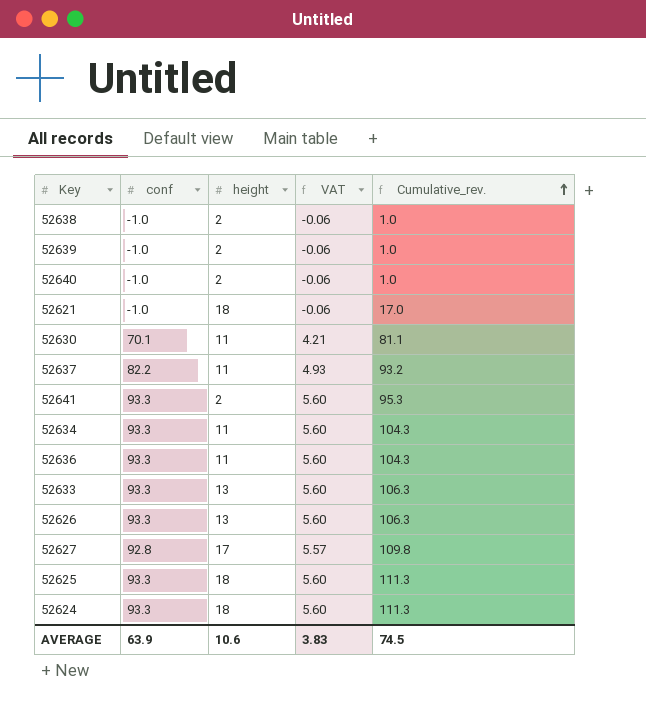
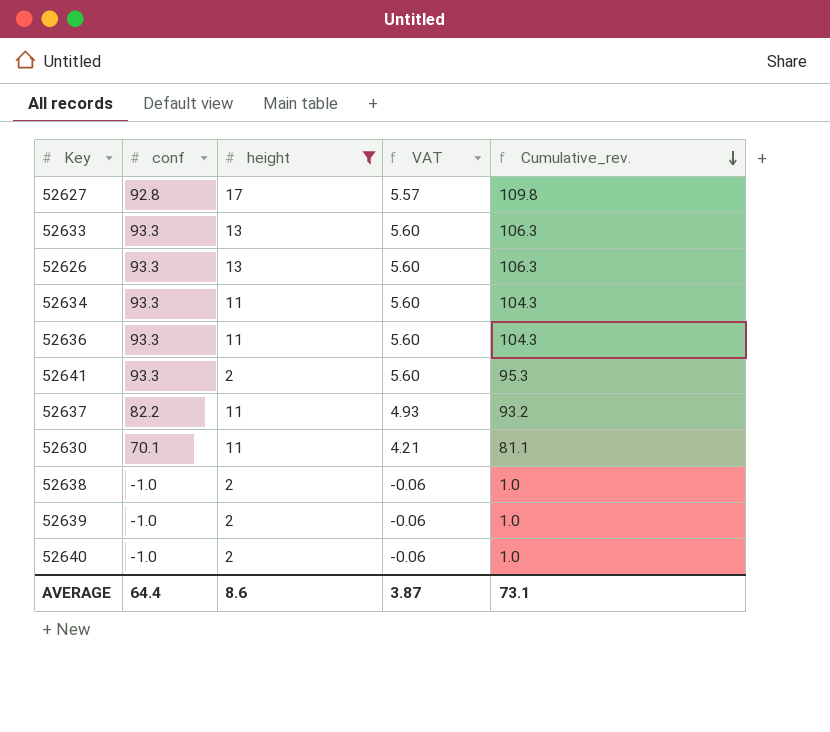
filter: none -> height != 18
row order: Cumulative_rev. ascending -> Cumulative_rev. descending
AVERAGE | conf: 63.9 -> 64.4
AVERAGE | height: 10.6 -> 8.6
AVERAGE | VAT: 3.83 -> 3.87
AVERAGE | Cumulative_rev.: 74.5 -> 73.1

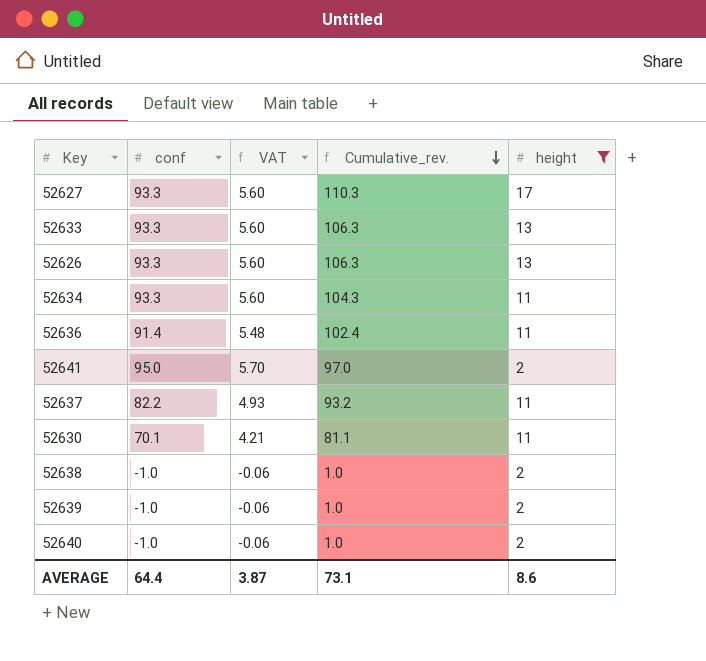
column height | position: 3 -> 5
52627 | conf: 92.8 -> 93.3
52627 | VAT: 5.57 -> 5.60
52627 | Cumulative_rev.: 109.8 -> 110.3
52636 | conf: 93.3 -> 91.4
52636 | VAT: 5.60 -> 5.48
52636 | Cumulative_rev.: 104.3 -> 102.4
52641 | conf: 93.3 -> 95.0
52641 | VAT: 5.60 -> 5.70
52641 | Cumulative_rev.: 95.3 -> 97.0

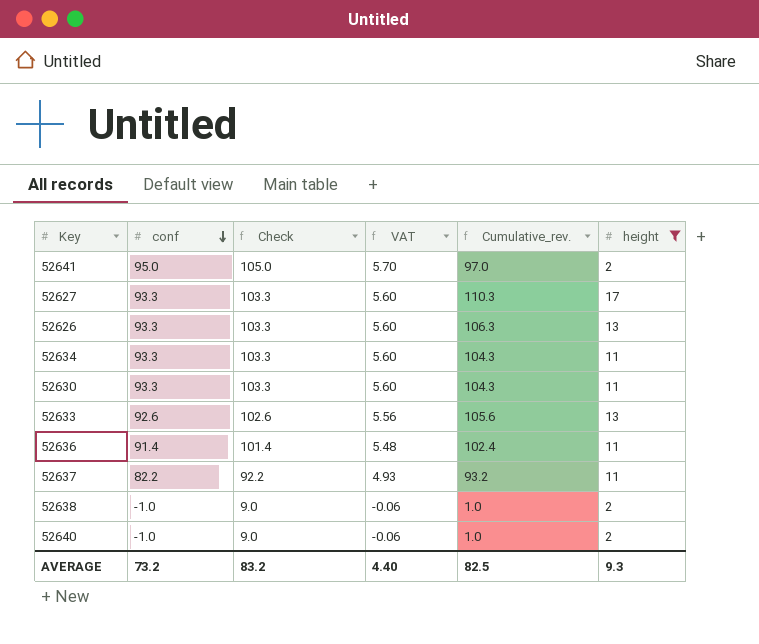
row order: Cumulative_rev. descending -> conf descending
column Check | formula: none -> [conf] + 10
row 52639: -1.0 | -0.06 | 1.0 | 2 -> none
52630 | conf: 70.1 -> 93.3
52630 | VAT: 4.21 -> 5.60
52630 | Cumulative_rev.: 81.1 -> 104.3
52633 | conf: 93.3 -> 92.6
52633 | VAT: 5.60 -> 5.56
52633 | Cumulative_rev.: 106.3 -> 105.6
AVERAGE | conf: 64.4 -> 73.2
AVERAGE | VAT: 3.87 -> 4.40
AVERAGE | Cumulative_rev.: 73.1 -> 82.5
AVERAGE | height: 8.6 -> 9.3

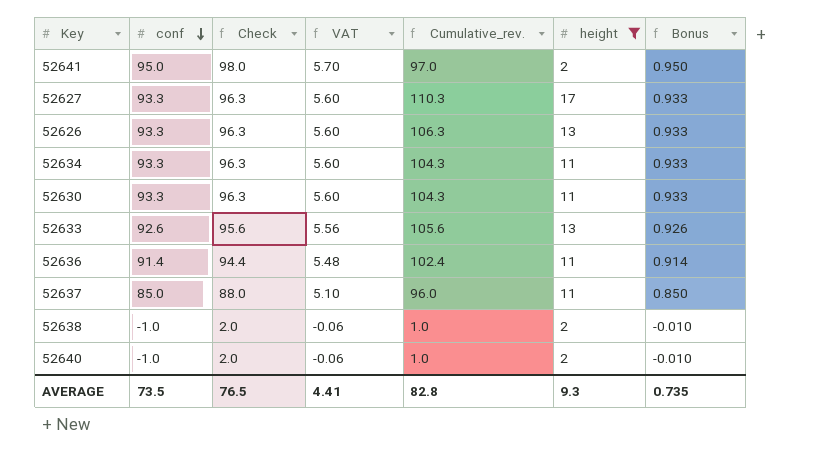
column Check | formula: [conf] + 10 -> [conf] + 3
column Bonus | formula: none -> [conf] * 0.01
52637 | conf: 82.2 -> 85.0
52637 | VAT: 4.93 -> 5.10
52637 | Cumulative_rev.: 93.2 -> 96.0
AVERAGE | conf: 73.2 -> 73.5
AVERAGE | Check: 83.2 -> 76.5
AVERAGE | VAT: 4.40 -> 4.41
AVERAGE | Cumulative_rev.: 82.5 -> 82.8

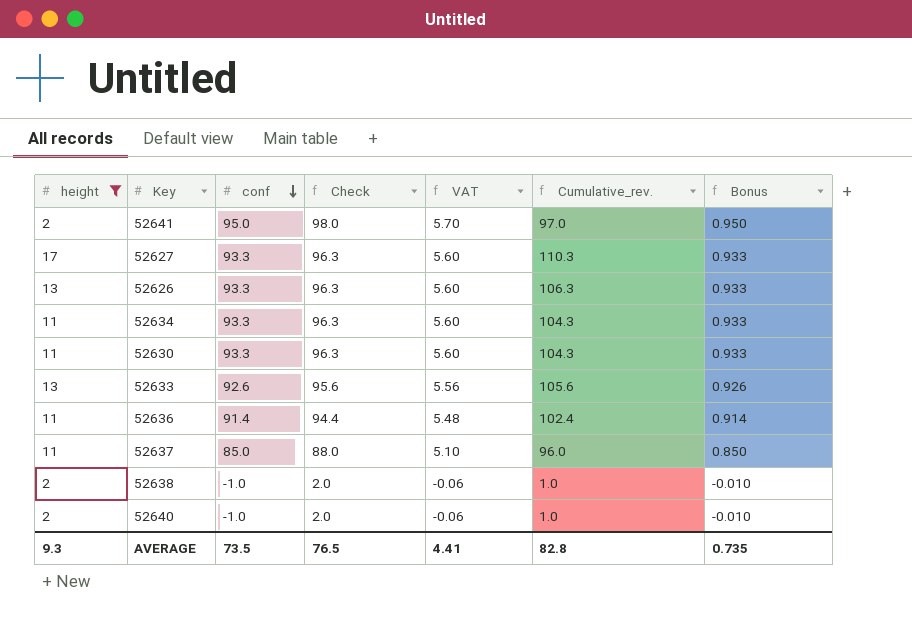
column height | position: 6 -> 1

